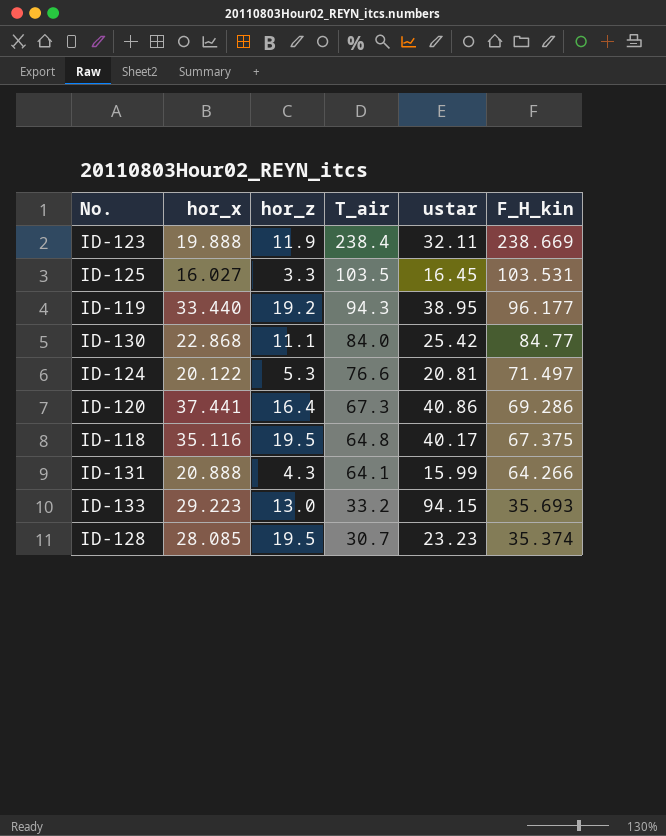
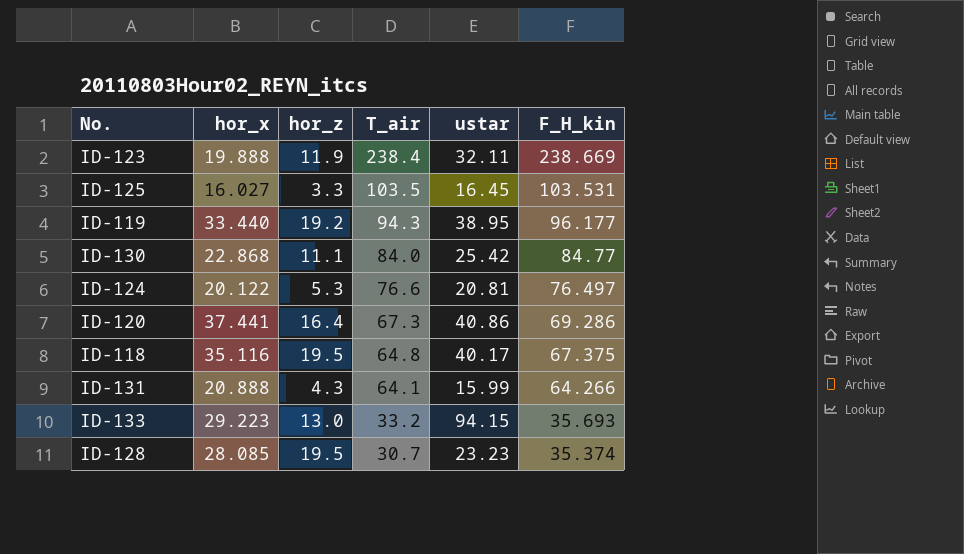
ID-124 | F_H_kin: 71.497 -> 76.497

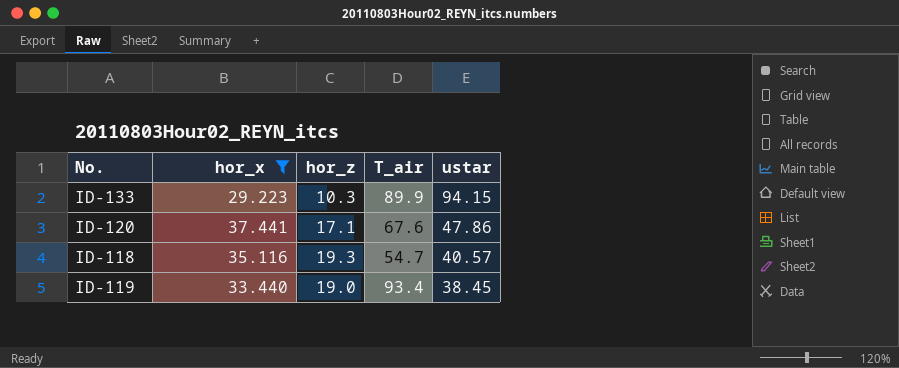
filter: none -> hor_x >= 29.223
row order: T_air descending -> ustar descending
column F_H_kin | position: 6 -> none
ID-133 | hor_z: 13.0 -> 10.3
ID-133 | T_air: 33.2 -> 89.9
ID-120 | hor_z: 16.4 -> 17.1
ID-120 | T_air: 67.3 -> 67.6
ID-120 | ustar: 40.86 -> 47.86
ID-118 | hor_z: 19.5 -> 19.3
ID-118 | T_air: 64.8 -> 54.7
ID-118 | ustar: 40.17 -> 40.57
ID-119 | hor_z: 19.2 -> 19.0
ID-119 | T_air: 94.3 -> 93.4
ID-119 | ustar: 38.95 -> 38.45

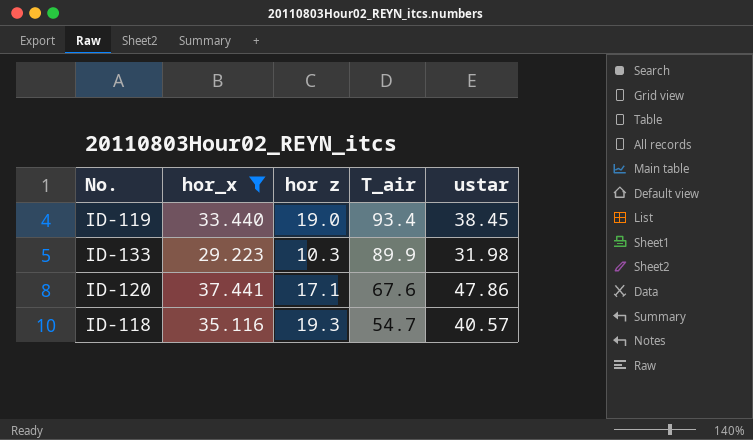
row order: ustar descending -> T_air descending
column name: hor_z -> hor z
ID-133 | ustar: 94.15 -> 31.98

